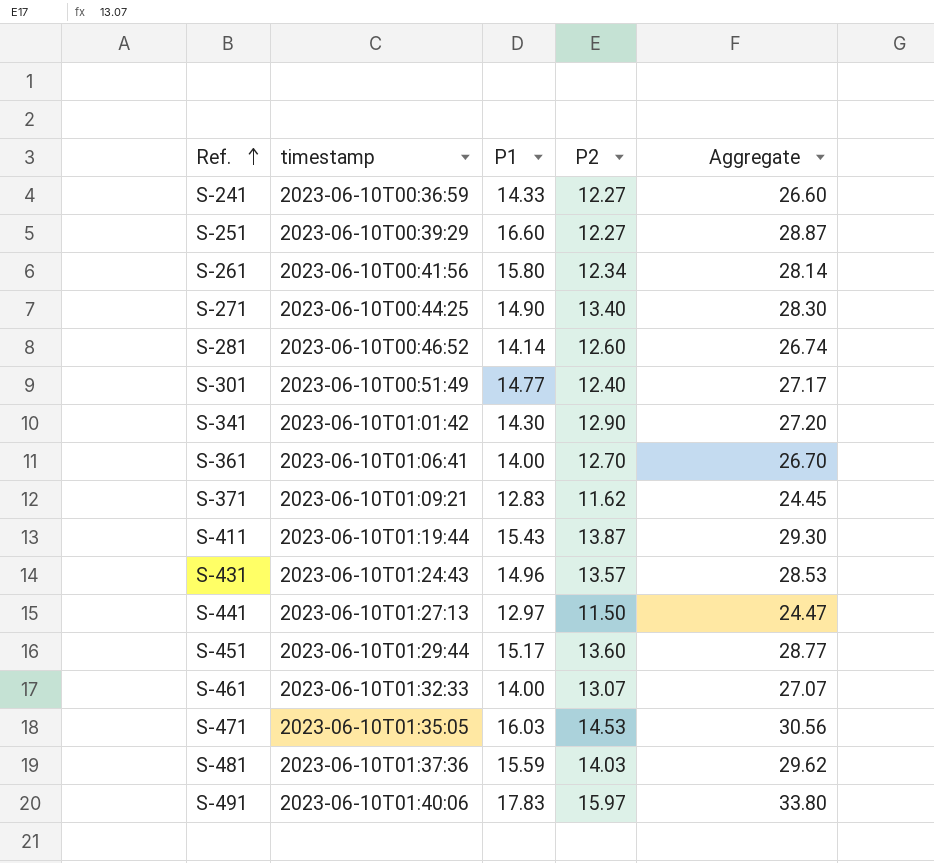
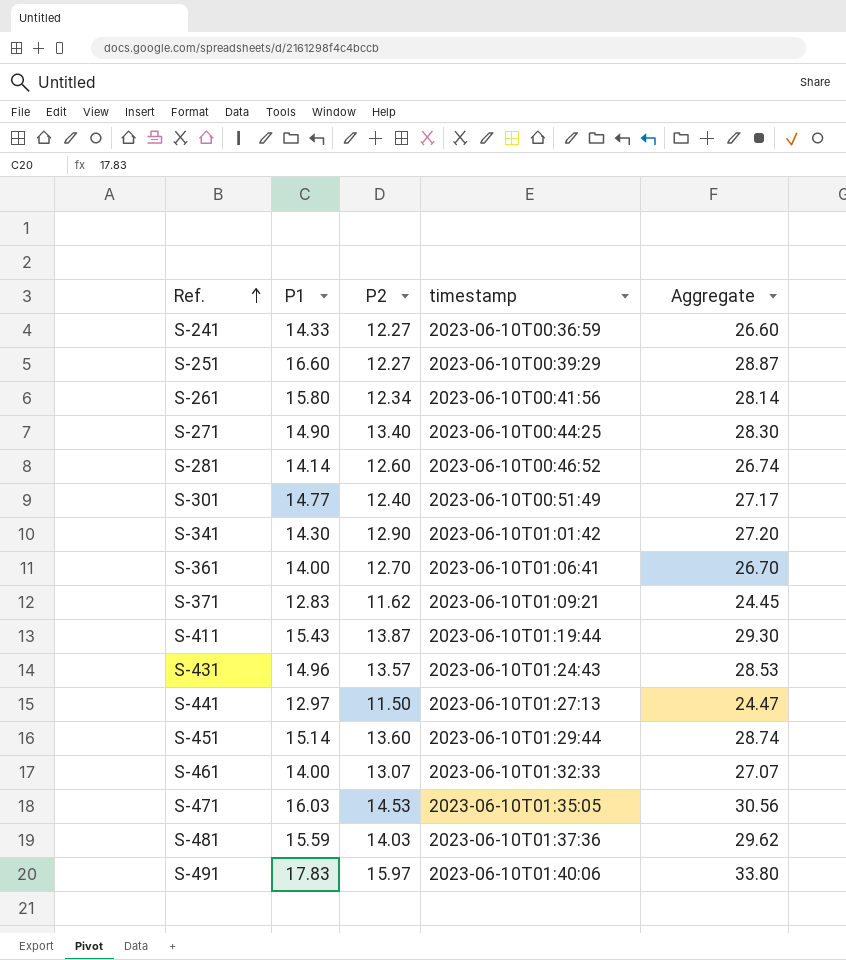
column timestamp | position: 2 -> 4
S-451 | P1: 15.17 -> 15.14
S-451 | Aggregate: 28.77 -> 28.74

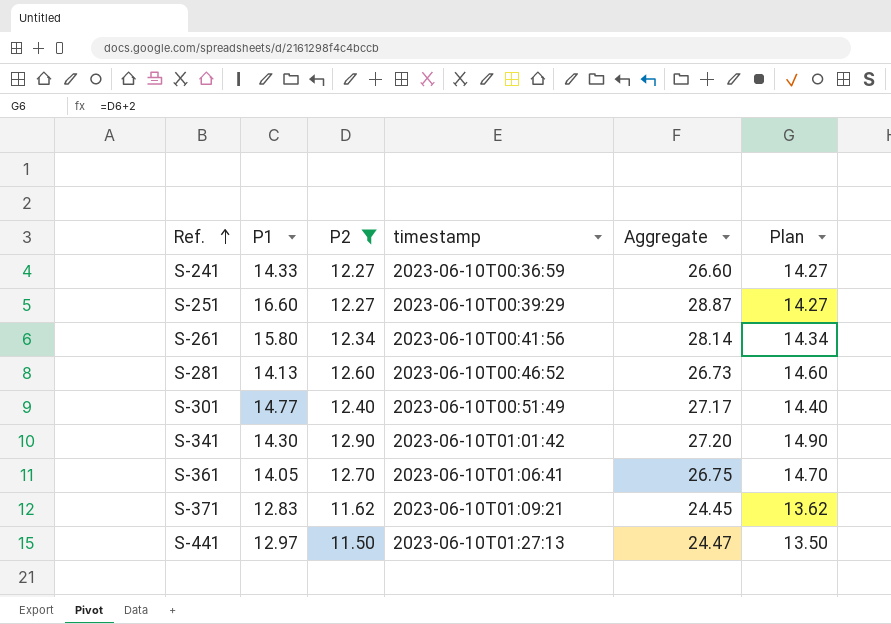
filter: none -> P2 <= 12.90
column Plan | formula: none -> [P2] + 2
S-281 | P1: 14.14 -> 14.13
S-281 | Aggregate: 26.74 -> 26.73
S-361 | P1: 14.00 -> 14.05
S-361 | Aggregate: 26.70 -> 26.75

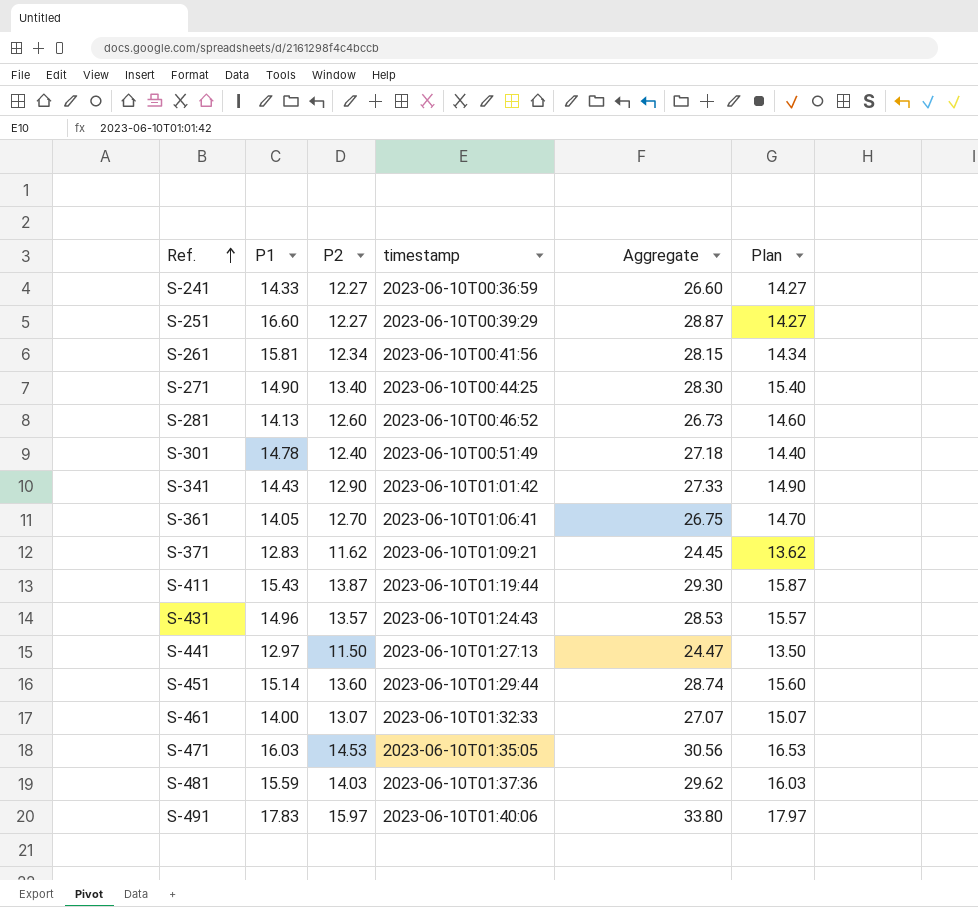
filter: P2 <= 12.90 -> none
S-261 | P1: 15.80 -> 15.81
S-261 | Aggregate: 28.14 -> 28.15
S-301 | P1: 14.77 -> 14.78
S-301 | Aggregate: 27.17 -> 27.18
S-341 | P1: 14.30 -> 14.43
S-341 | Aggregate: 27.20 -> 27.33

